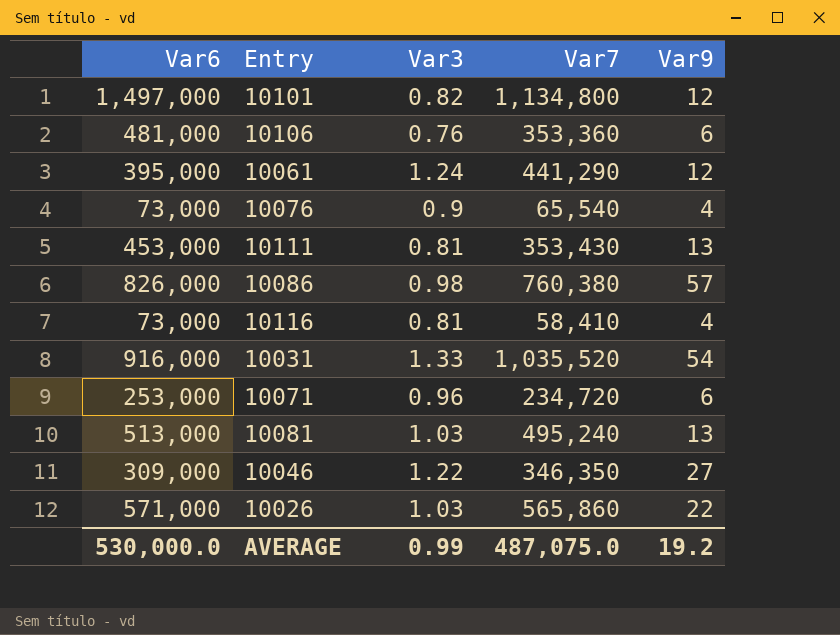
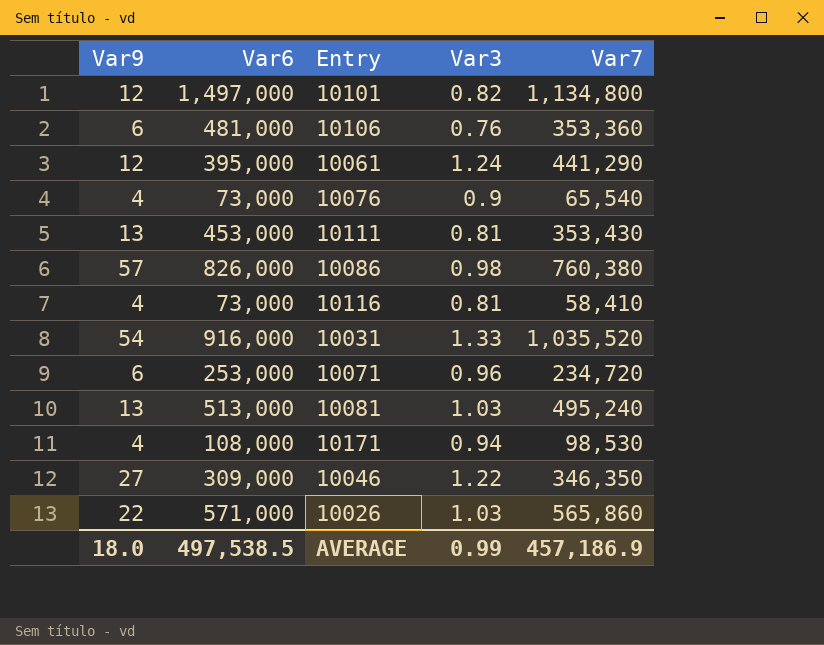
column Var9 | position: 5 -> 1
row 10171: none -> 4 | 108,000 | 0.94 | 98,530
AVERAGE | Var9: 19.2 -> 18.0
AVERAGE | Var6: 530,000.0 -> 497,538.5
AVERAGE | Var7: 487,075.0 -> 457,186.9

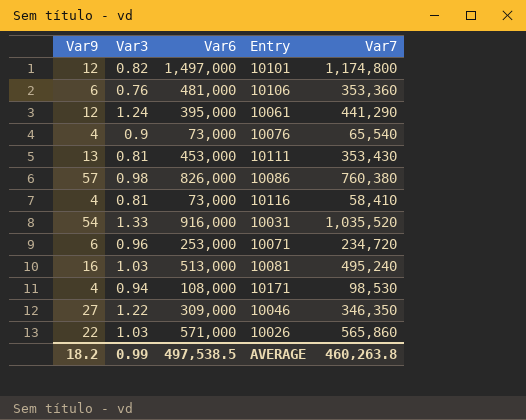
column Var3 | position: 4 -> 2
10101 | Var7: 1,134,800 -> 1,174,800
10081 | Var9: 13 -> 16
AVERAGE | Var9: 18.0 -> 18.2
AVERAGE | Var7: 457,186.9 -> 460,263.8

